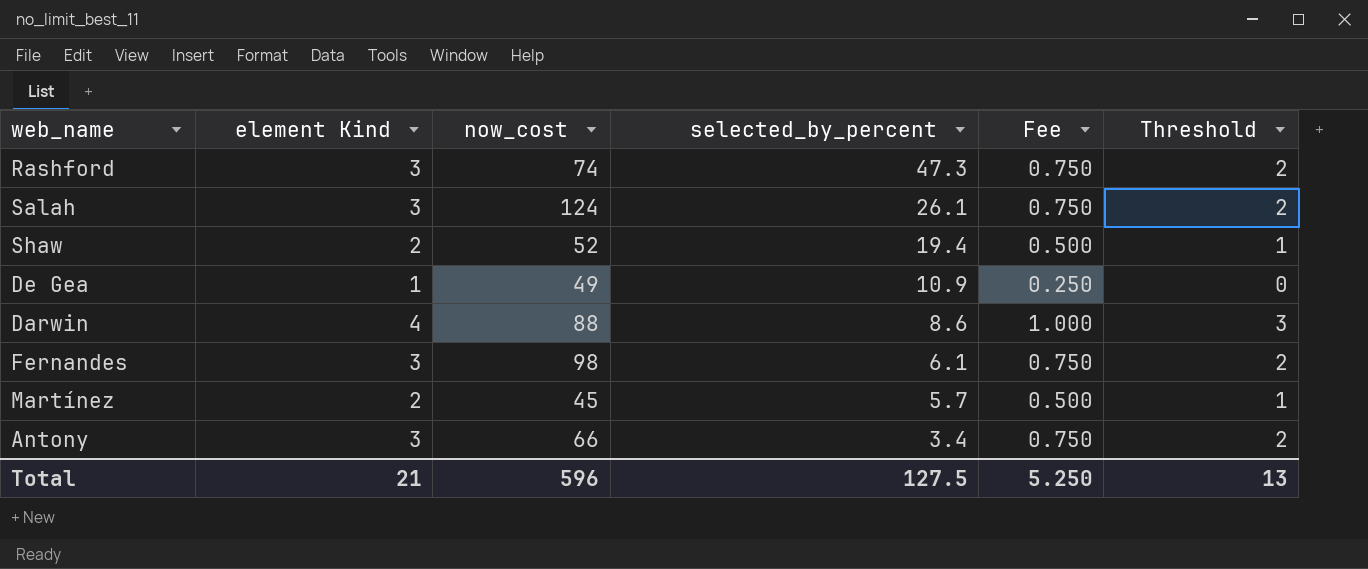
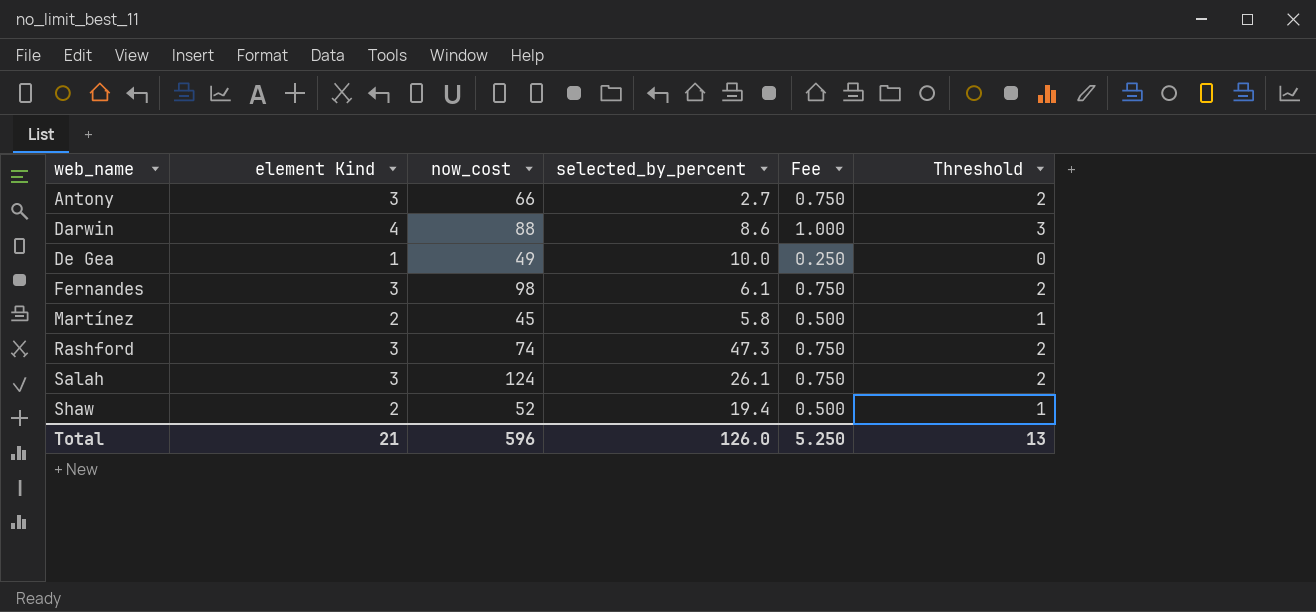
row order: selected_by_percent descending -> web_name ascending
Antony | selected_by_percent: 3.4 -> 2.7
De Gea | selected_by_percent: 10.9 -> 10.0
Martínez | selected_by_percent: 5.7 -> 5.8
Total | selected_by_percent: 127.5 -> 126.0

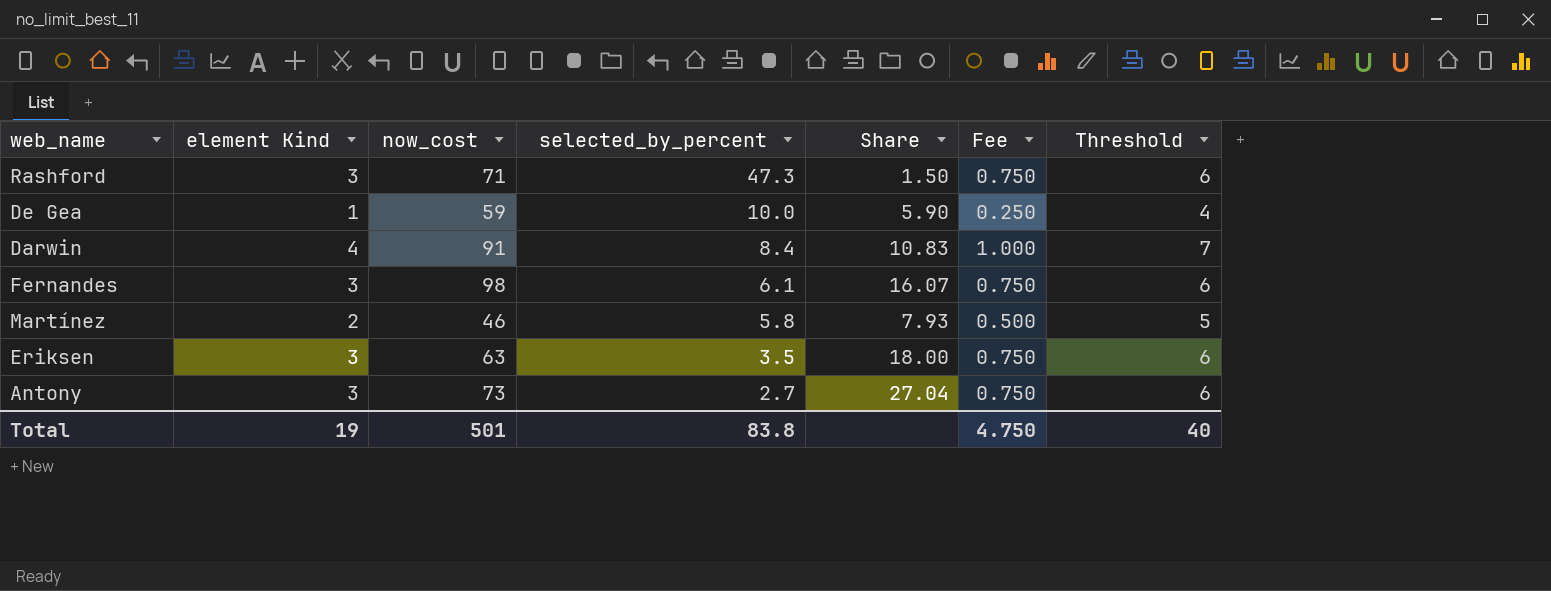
row order: web_name ascending -> selected_by_percent descending
column Share | formula: none -> [now_cost] / [selected_by_percent]
column Threshold | formula: [element Kind] - 1 -> [element Kind] + 3
row Salah: 3 | 124 | 26.1 | 0.750 | 2 -> none
row Shaw: 2 | 52 | 19.4 | 0.500 | 1 -> none
Rashford | now_cost: 74 -> 71
De Gea | now_cost: 49 -> 59
Darwin | now_cost: 88 -> 91
Darwin | selected_by_percent: 8.6 -> 8.4
Martínez | now_cost: 45 -> 46
row Eriksen: none -> 3 | 63 | 3.5 | 18.00 | 0.750 | 6
Antony | now_cost: 66 -> 73
Total | element Kind: 21 -> 19
Total | now_cost: 596 -> 501
Total | selected_by_percent: 126.0 -> 83.8
Total | Fee: 5.250 -> 4.750
Total | Threshold: 13 -> 40

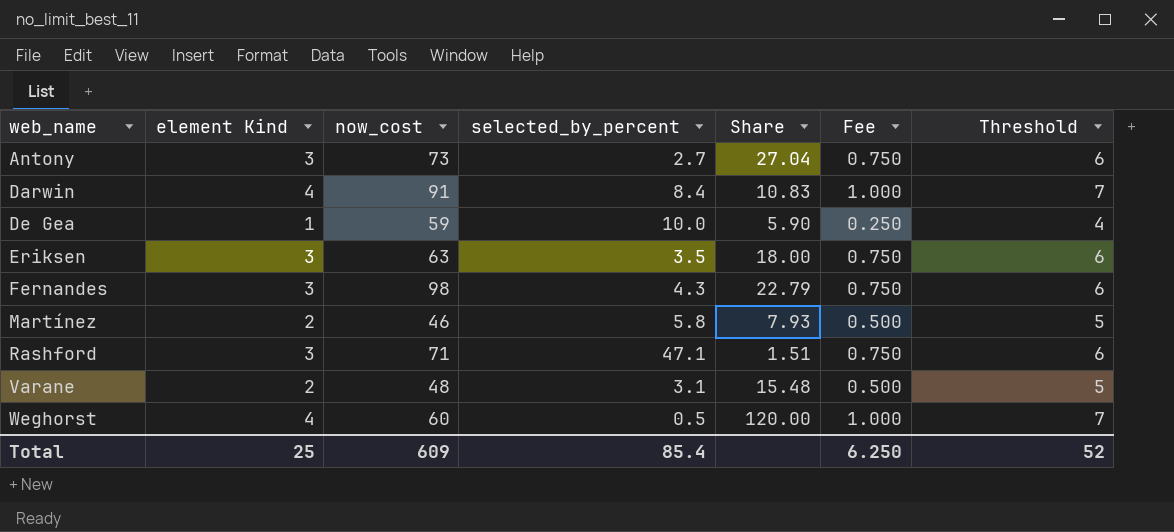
row order: selected_by_percent descending -> web_name ascending
Fernandes | selected_by_percent: 6.1 -> 4.3
Fernandes | Share: 16.07 -> 22.79
Rashford | selected_by_percent: 47.3 -> 47.1
Rashford | Share: 1.50 -> 1.51
row Varane: none -> 2 | 48 | 3.1 | 15.48 | 0.500 | 5
row Weghorst: none -> 4 | 60 | 0.5 | 120.00 | 1.000 | 7
Total | element Kind: 19 -> 25
Total | now_cost: 501 -> 609
Total | selected_by_percent: 83.8 -> 85.4
Total | Fee: 4.750 -> 6.250
Total | Threshold: 40 -> 52

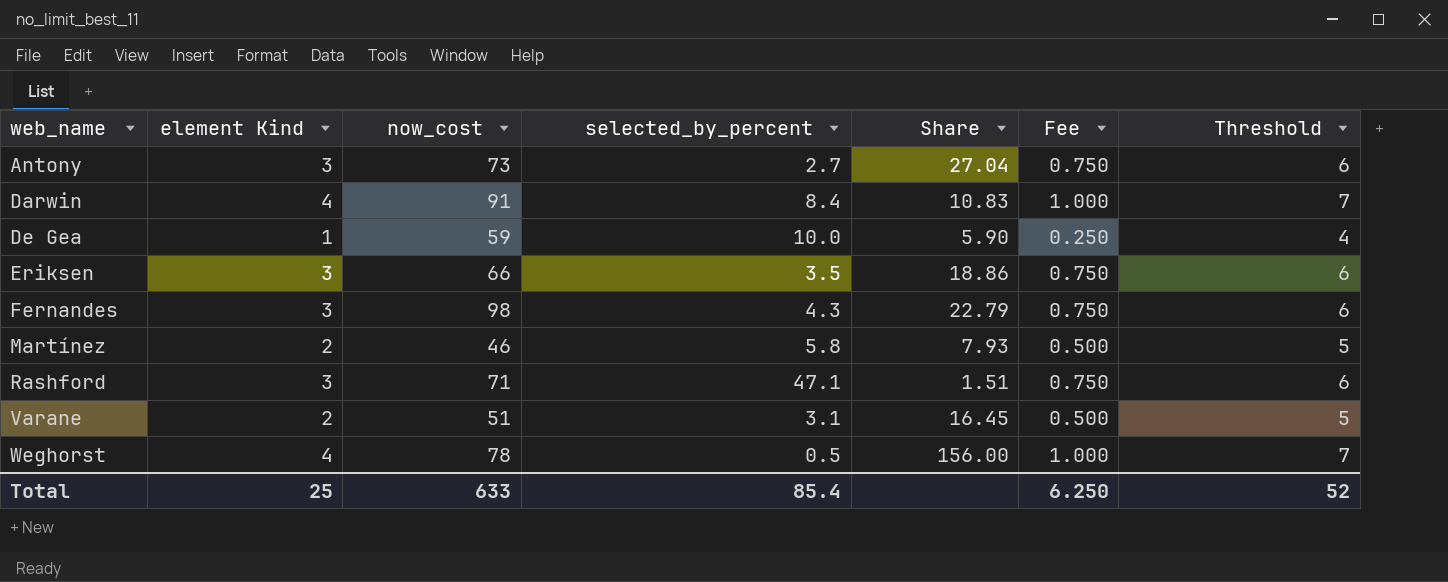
Eriksen | now_cost: 63 -> 66
Eriksen | Share: 18.00 -> 18.86
Varane | now_cost: 48 -> 51
Varane | Share: 15.48 -> 16.45
Weghorst | now_cost: 60 -> 78
Weghorst | Share: 120.00 -> 156.00
Total | now_cost: 609 -> 633

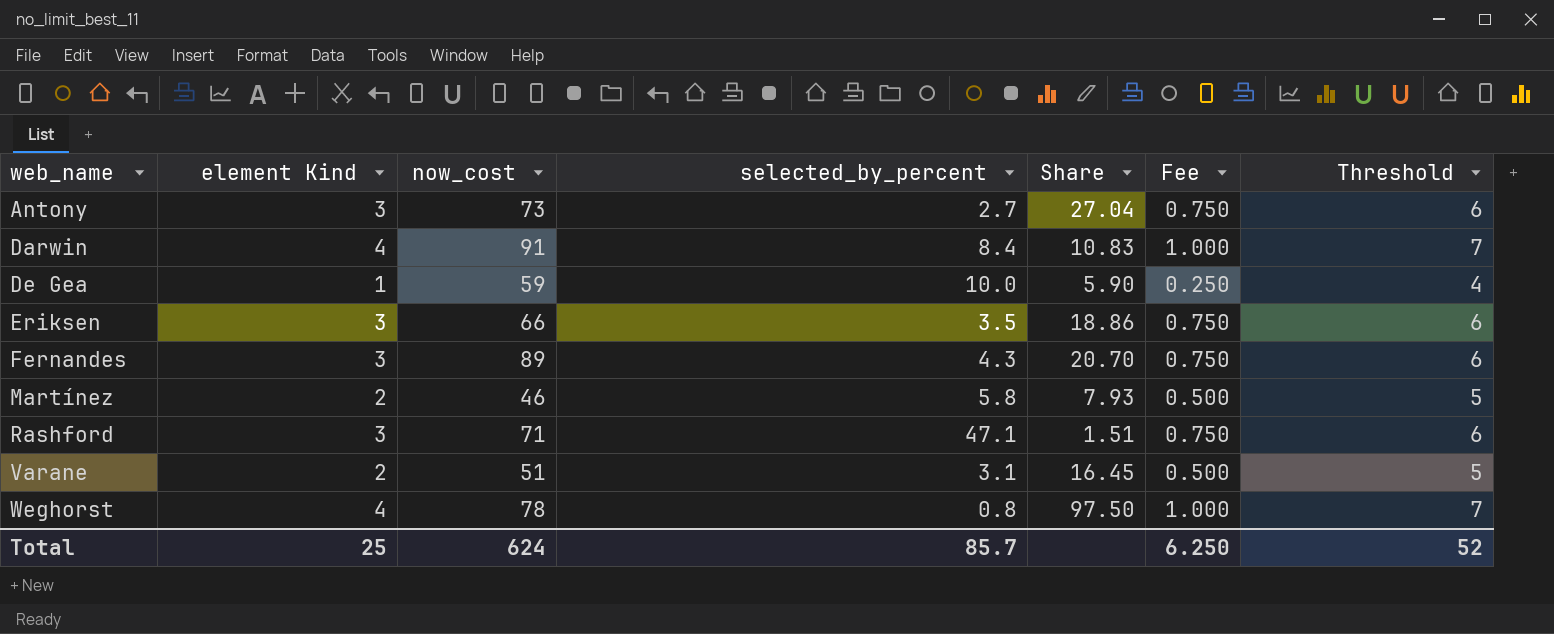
Fernandes | now_cost: 98 -> 89
Fernandes | Share: 22.79 -> 20.70
Weghorst | selected_by_percent: 0.5 -> 0.8
Weghorst | Share: 156.00 -> 97.50
Total | now_cost: 633 -> 624
Total | selected_by_percent: 85.4 -> 85.7

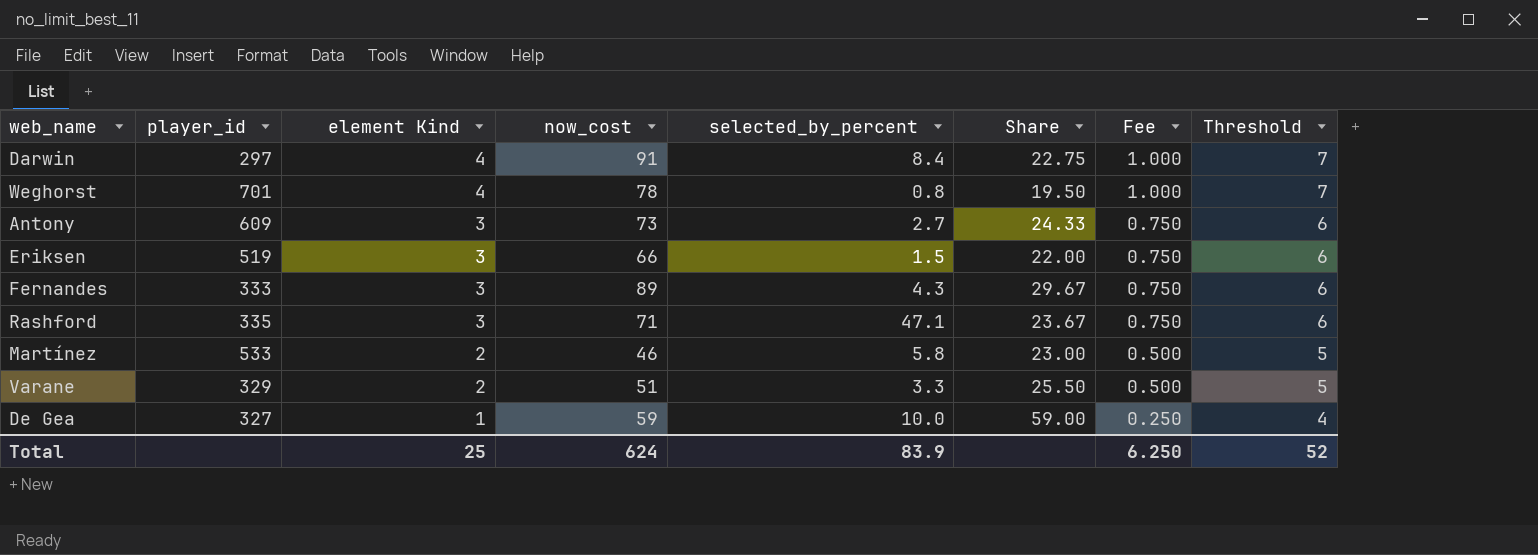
row order: web_name ascending -> element Kind descending
column player_id | position: none -> 2
column Share | formula: [now_cost] / [selected_by_percent] -> [now_cost] / [element Kind]
Eriksen | selected_by_percent: 3.5 -> 1.5
Varane | selected_by_percent: 3.1 -> 3.3
Total | selected_by_percent: 85.7 -> 83.9

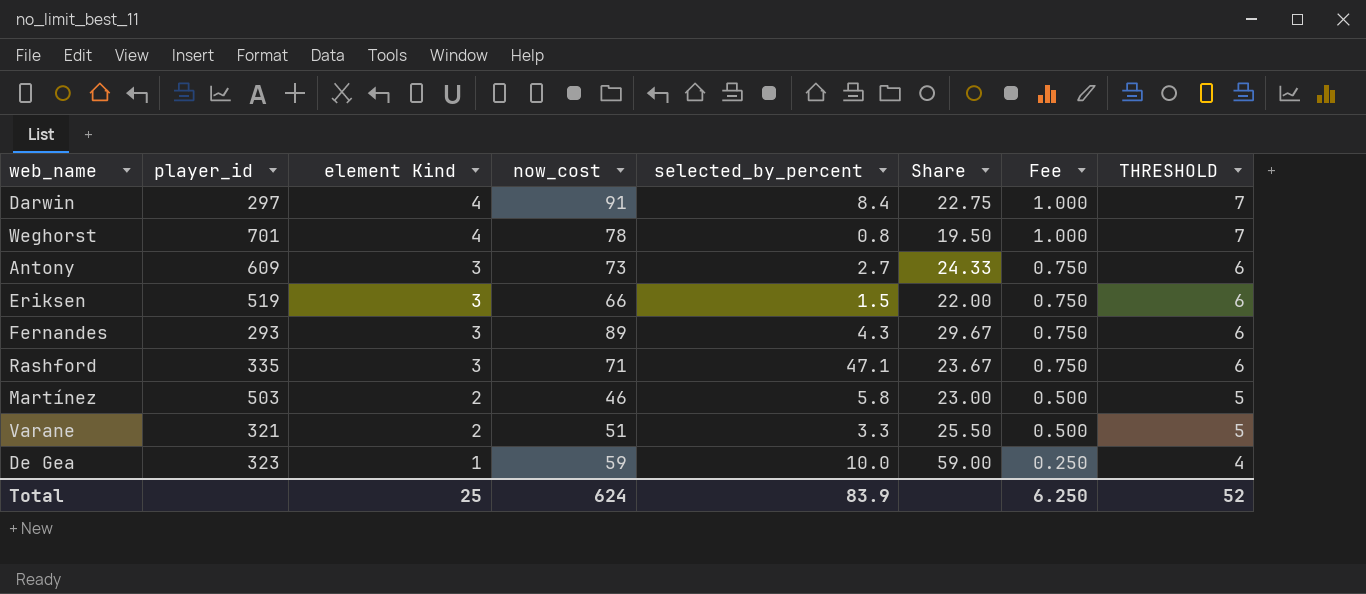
column name: Threshold -> THRESHOLD
Fernandes | player_id: 333 -> 293
Martínez | player_id: 533 -> 503
Varane | player_id: 329 -> 321
De Gea | player_id: 327 -> 323

